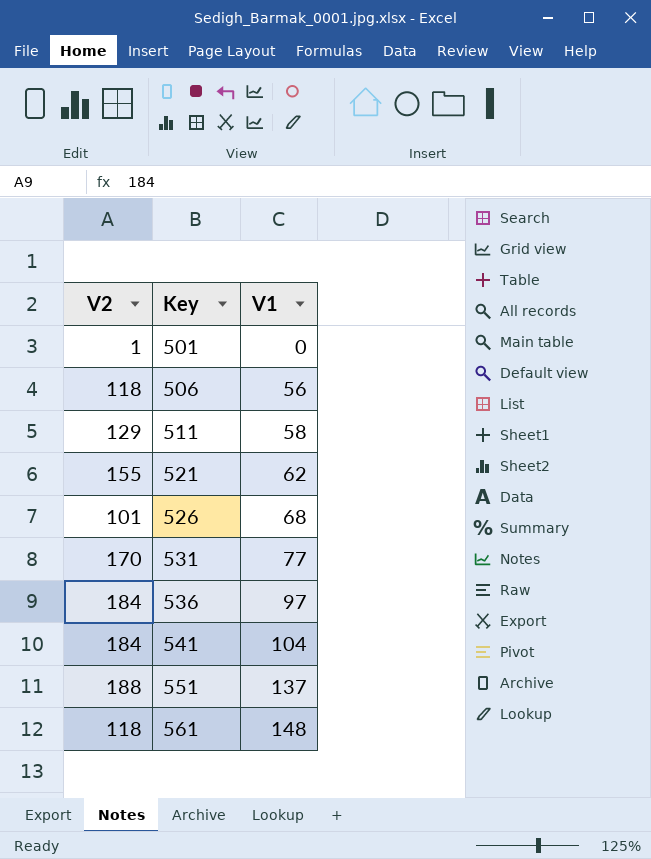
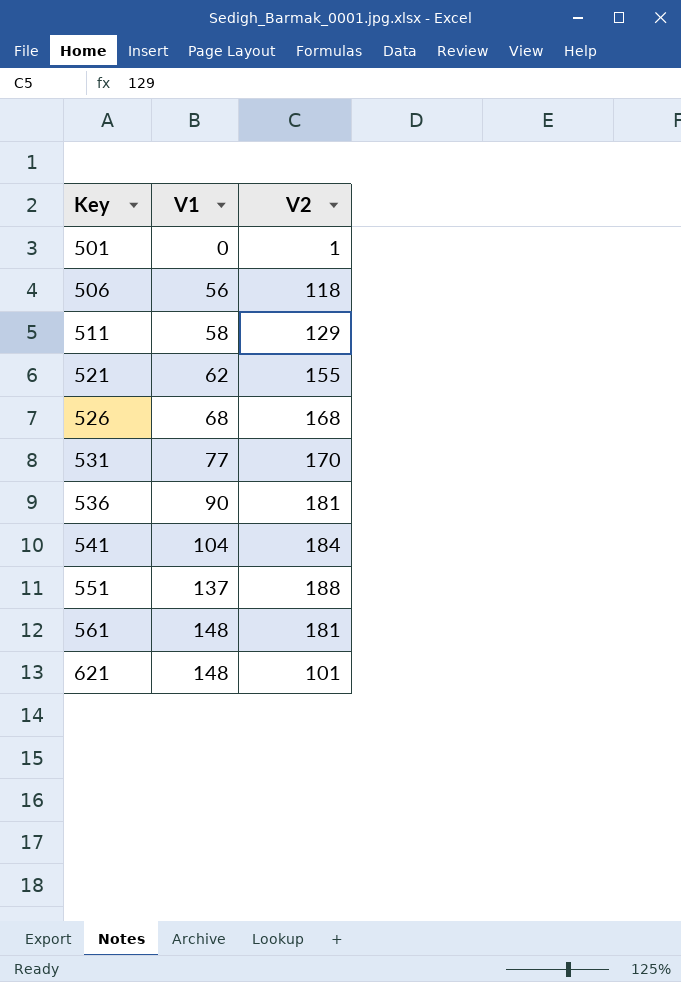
column V2 | position: 1 -> 3
526 | V2: 101 -> 168
536 | V1: 97 -> 90
536 | V2: 184 -> 181
561 | V2: 118 -> 181
row 621: none -> 148 | 101

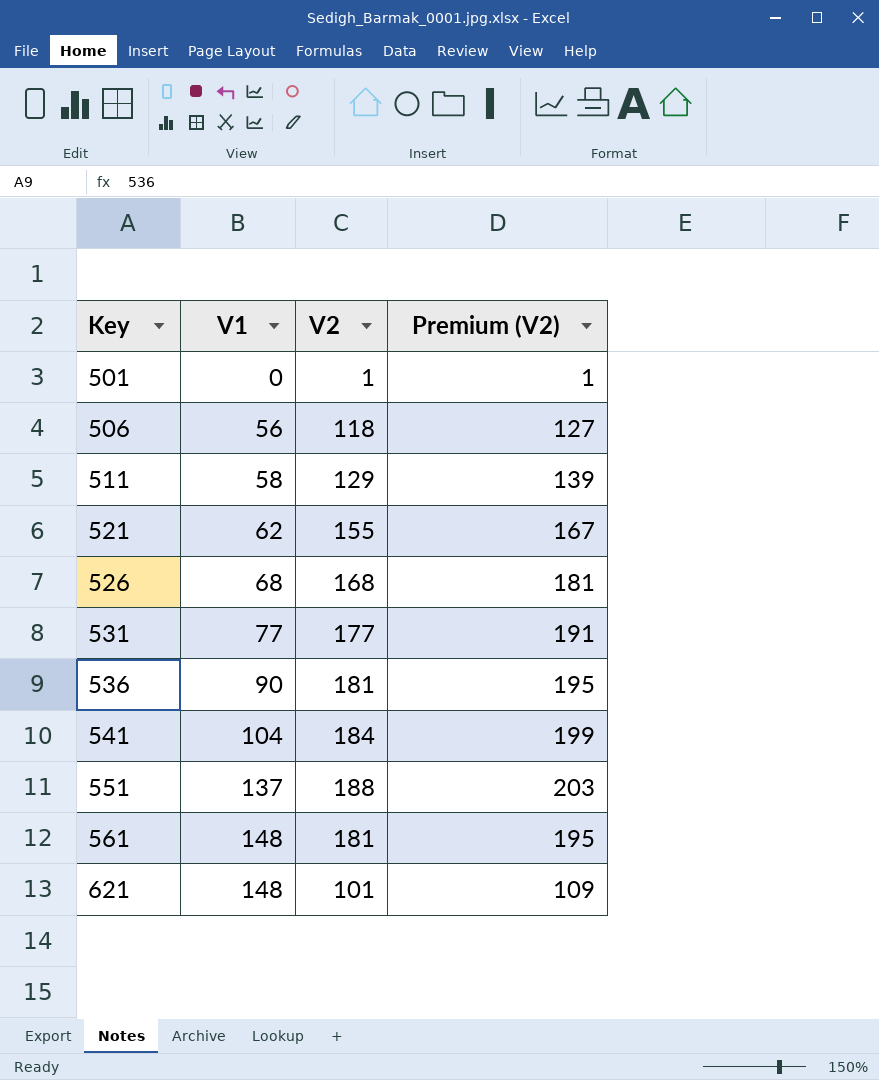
column Premium (V2) | formula: none -> [V2] * 1.08
531 | V2: 170 -> 177

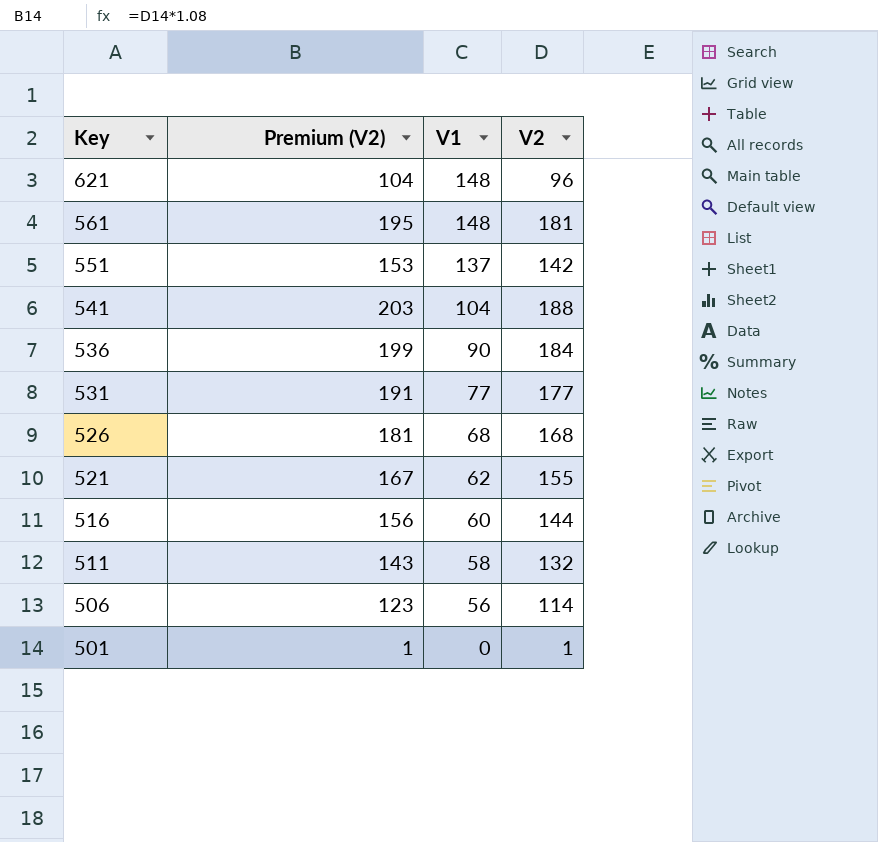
row order: Key ascending -> Key descending
column Premium (V2) | position: 4 -> 2
621 | Premium (V2): 109 -> 104
621 | V2: 101 -> 96
551 | Premium (V2): 203 -> 153
551 | V2: 188 -> 142
541 | Premium (V2): 199 -> 203
541 | V2: 184 -> 188
536 | Premium (V2): 195 -> 199
536 | V2: 181 -> 184
row 516: none -> 156 | 60 | 144
511 | Premium (V2): 139 -> 143
511 | V2: 129 -> 132
506 | Premium (V2): 127 -> 123
506 | V2: 118 -> 114

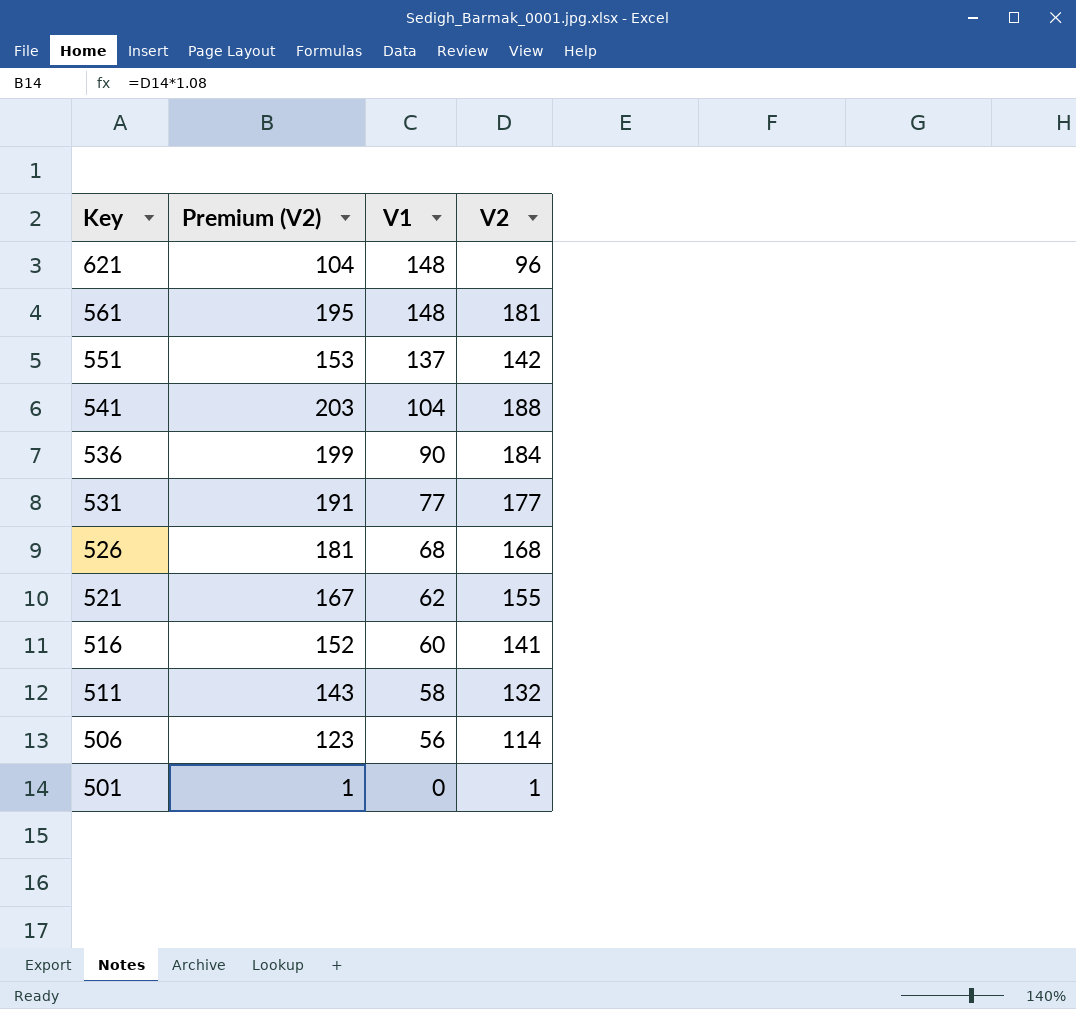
516 | Premium (V2): 156 -> 152
516 | V2: 144 -> 141

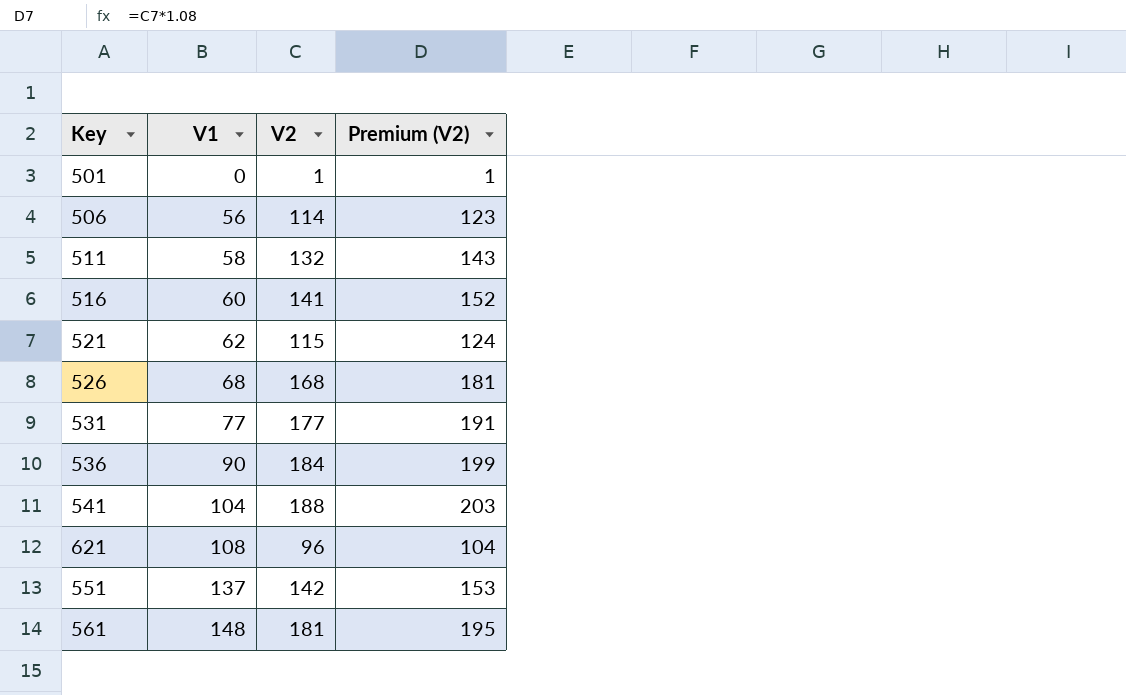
row order: Key descending -> V1 ascending
column Premium (V2) | position: 2 -> 4
521 | V2: 155 -> 115
521 | Premium (V2): 167 -> 124
621 | V1: 148 -> 108

